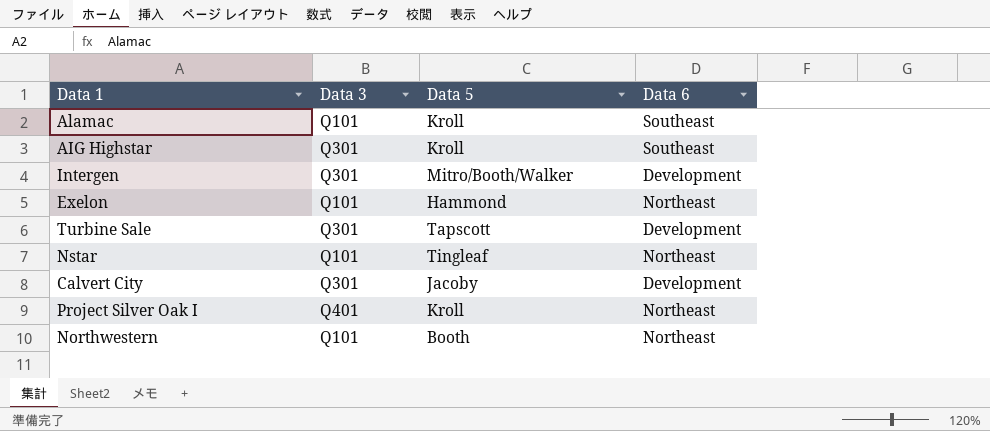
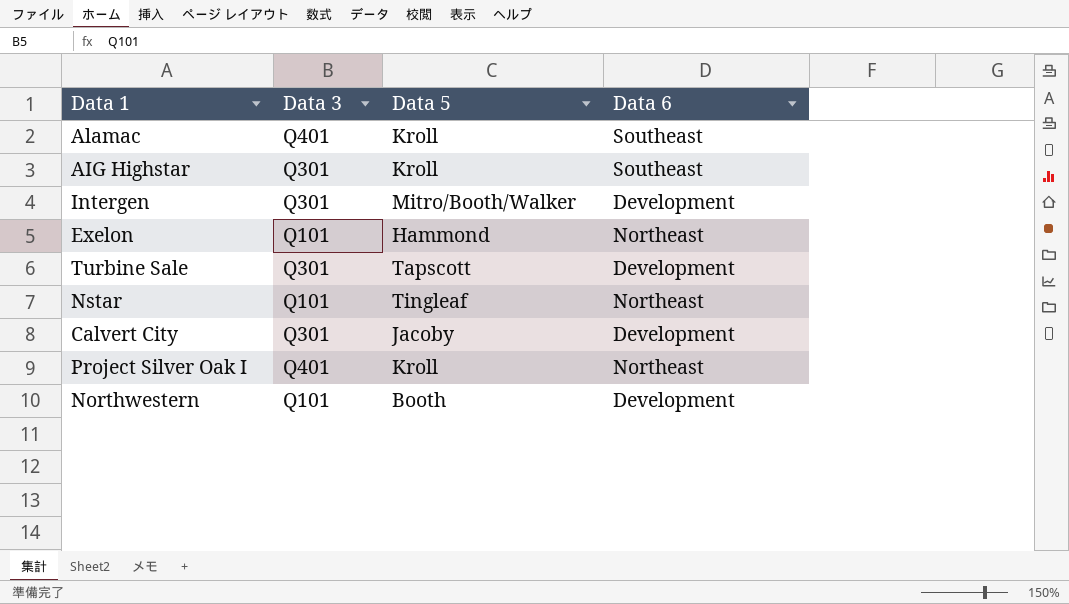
Alamac | Data 3: Q101 -> Q401
Northwestern | Data 6: Northeast -> Development

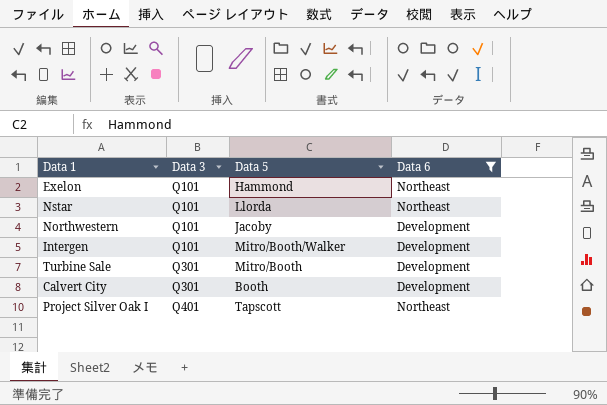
filter: none -> Data 6 != Southeast
row order: none -> Data 3 ascending
Nstar | Data 5: Tingleaf -> Llorda
Northwestern | Data 5: Booth -> Jacoby
Intergen | Data 3: Q301 -> Q101
Turbine Sale | Data 5: Tapscott -> Mitro/Booth
Calvert City | Data 5: Jacoby -> Booth
Project Silver Oak I | Data 5: Kroll -> Tapscott

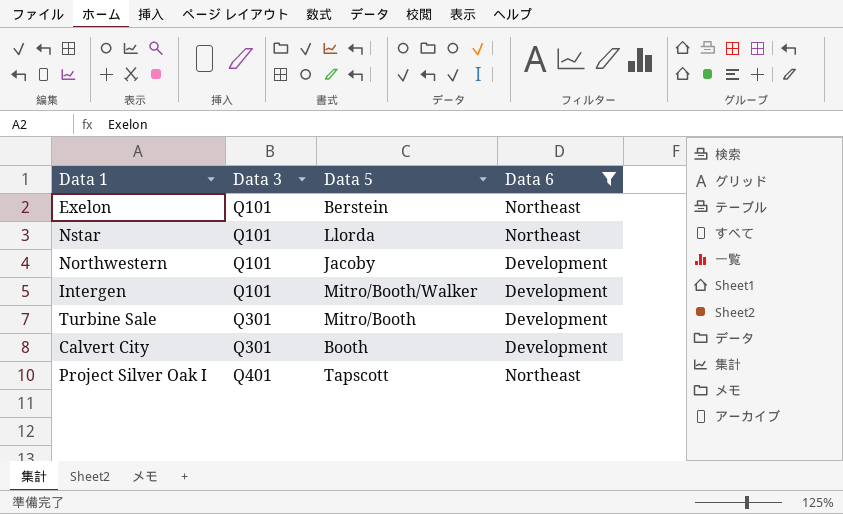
Exelon | Data 5: Hammond -> Berstein

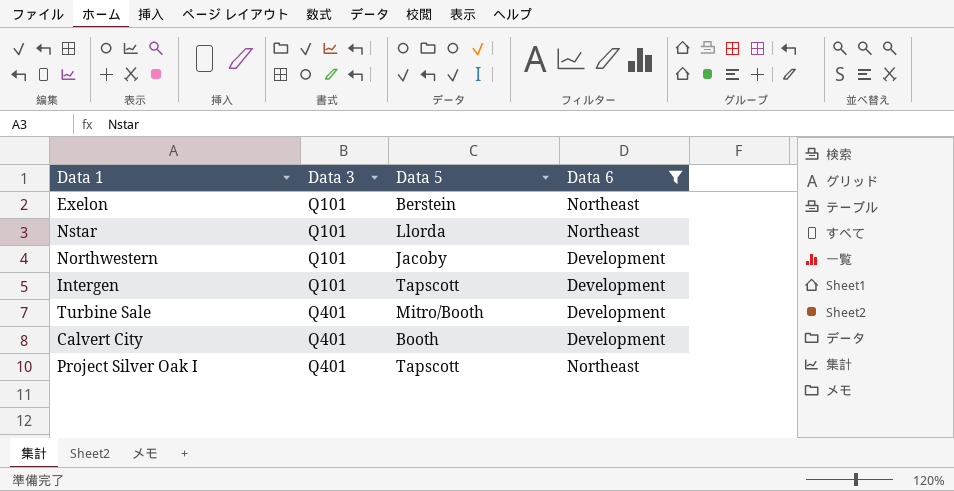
Intergen | Data 5: Mitro/Booth/Walker -> Tapscott
Turbine Sale | Data 3: Q301 -> Q401
Calvert City | Data 3: Q301 -> Q401

